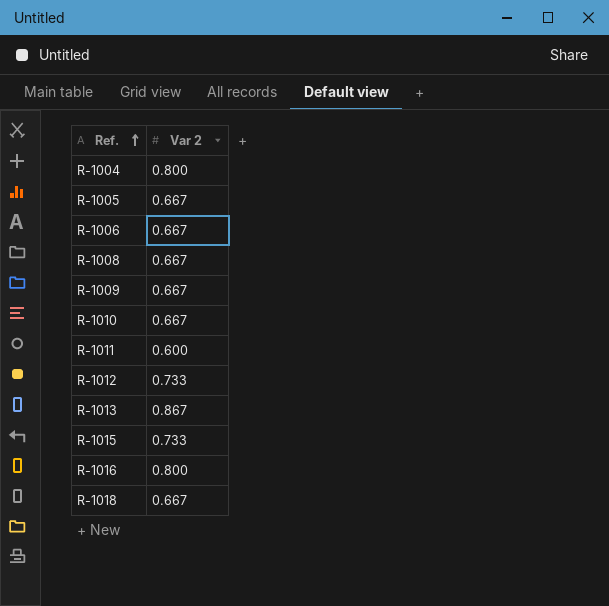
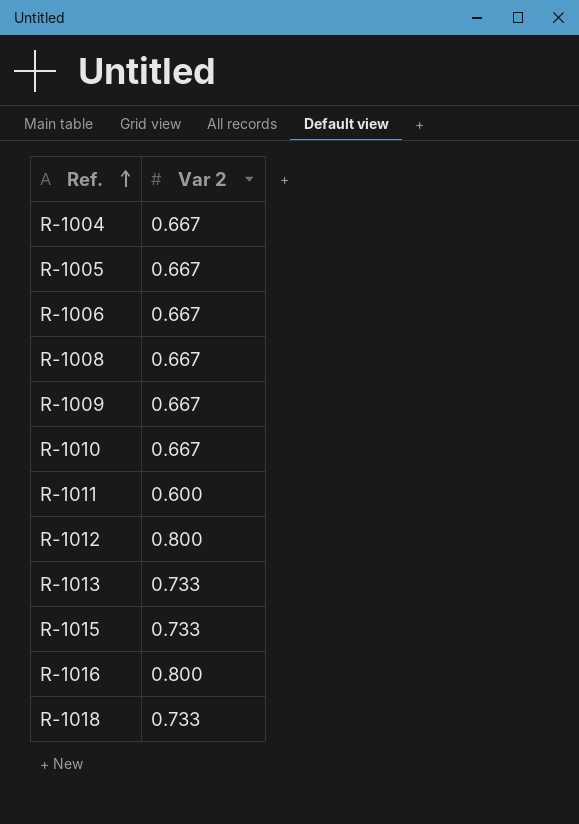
R-1004 | Var 2: 0.800 -> 0.667
R-1012 | Var 2: 0.733 -> 0.800
R-1013 | Var 2: 0.867 -> 0.733
R-1018 | Var 2: 0.667 -> 0.733

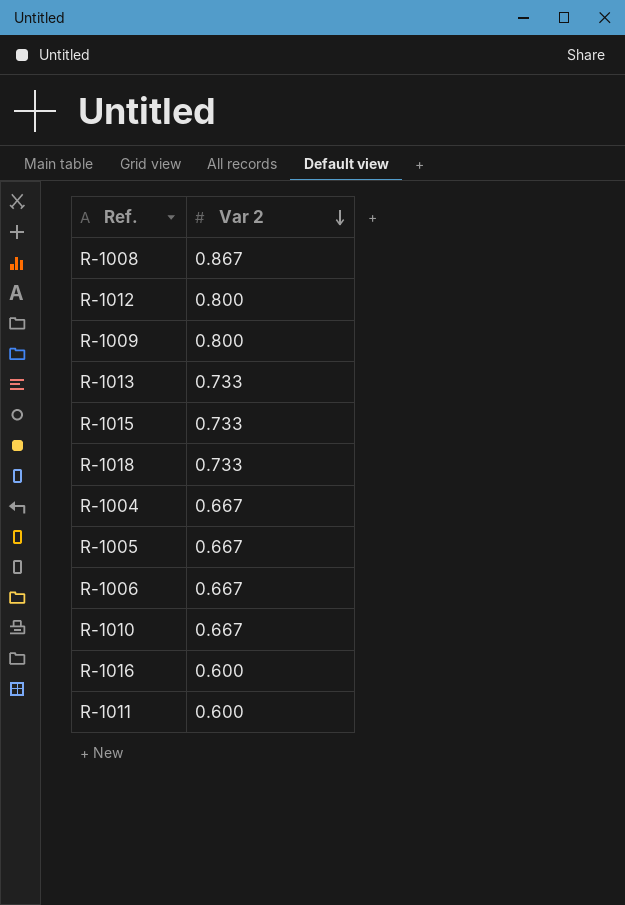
row order: Ref. ascending -> Var 2 descending
R-1008 | Var 2: 0.667 -> 0.867
R-1009 | Var 2: 0.667 -> 0.800
R-1016 | Var 2: 0.800 -> 0.600

